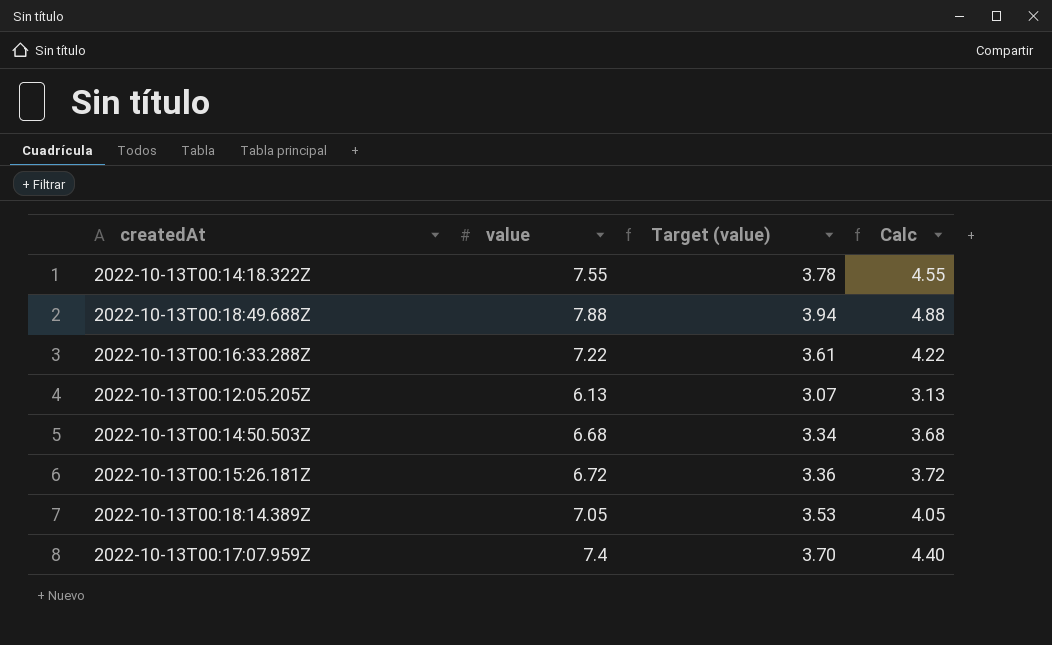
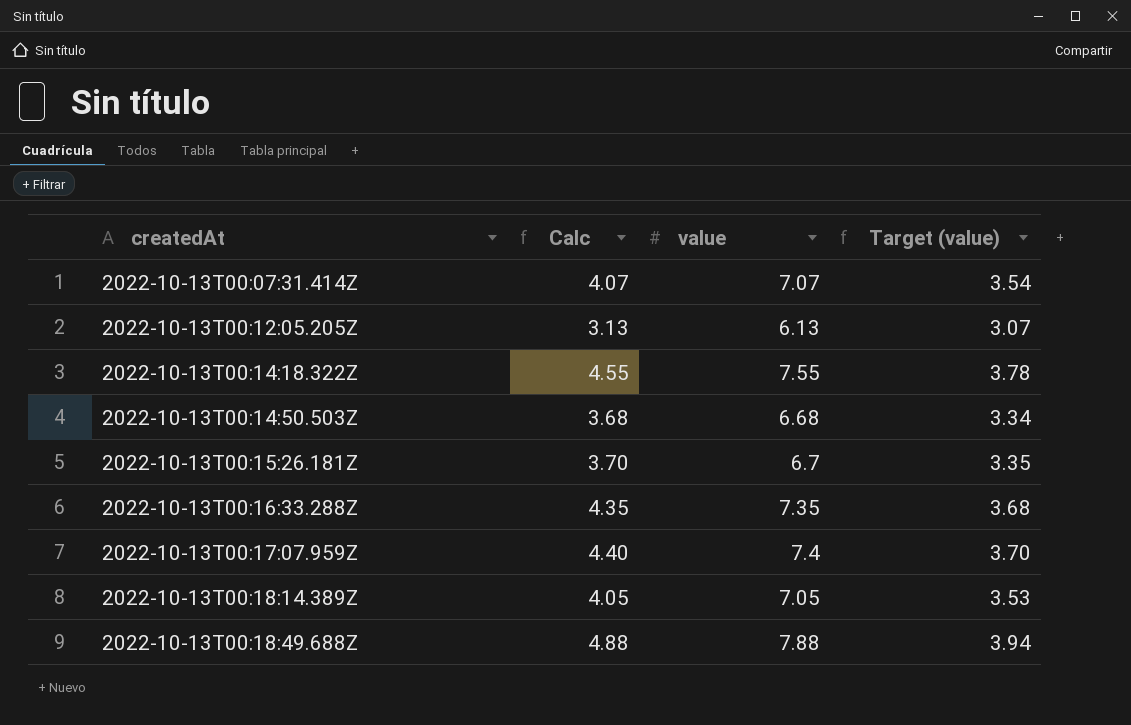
row order: none -> createdAt ascending
column Calc | position: 4 -> 2
row 2022-10-13T00:07:31.414Z: none -> 4.07 | 7.07 | 3.54
2022-10-13T00:15:26.181Z | Calc: 3.72 -> 3.70
2022-10-13T00:15:26.181Z | value: 6.72 -> 6.7
2022-10-13T00:15:26.181Z | Target (value): 3.36 -> 3.35
2022-10-13T00:16:33.288Z | Calc: 4.22 -> 4.35
2022-10-13T00:16:33.288Z | value: 7.22 -> 7.35
2022-10-13T00:16:33.288Z | Target (value): 3.61 -> 3.68

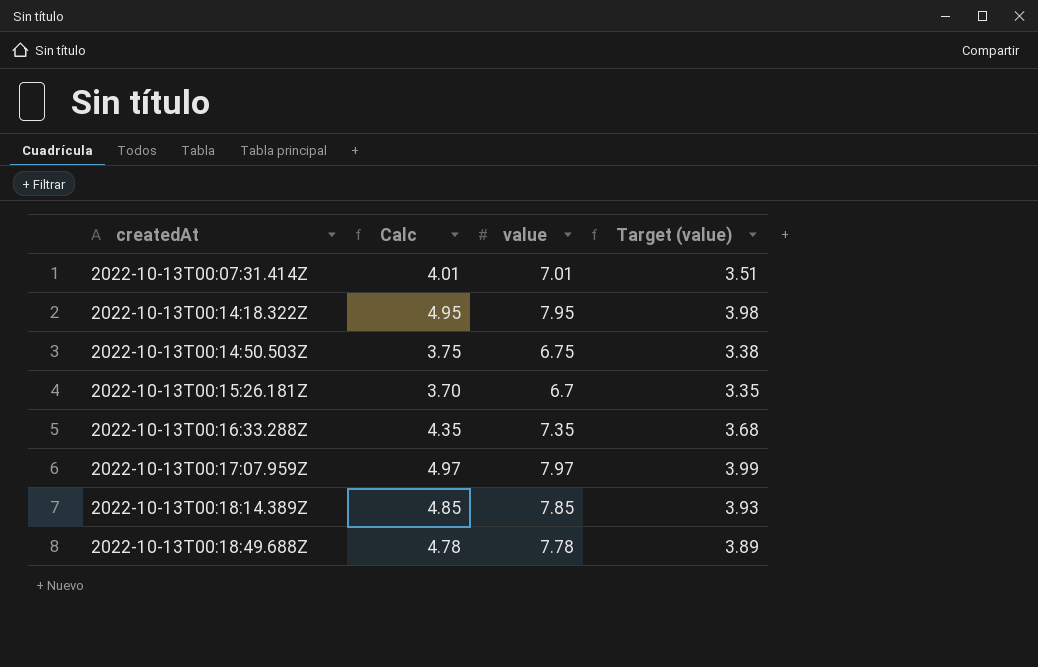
row 2022-10-13T00:12:05.205Z: 3.13 | 6.13 | 3.07 -> none
2022-10-13T00:07:31.414Z | Calc: 4.07 -> 4.01
2022-10-13T00:07:31.414Z | value: 7.07 -> 7.01
2022-10-13T00:07:31.414Z | Target (value): 3.54 -> 3.51
2022-10-13T00:14:18.322Z | Calc: 4.55 -> 4.95
2022-10-13T00:14:18.322Z | value: 7.55 -> 7.95
2022-10-13T00:14:18.322Z | Target (value): 3.78 -> 3.98
2022-10-13T00:14:50.503Z | Calc: 3.68 -> 3.75
2022-10-13T00:14:50.503Z | value: 6.68 -> 6.75
2022-10-13T00:14:50.503Z | Target (value): 3.34 -> 3.38
2022-10-13T00:17:07.959Z | Calc: 4.40 -> 4.97
2022-10-13T00:17:07.959Z | value: 7.4 -> 7.97
2022-10-13T00:17:07.959Z | Target (value): 3.70 -> 3.99
2022-10-13T00:18:14.389Z | Calc: 4.05 -> 4.85
2022-10-13T00:18:14.389Z | value: 7.05 -> 7.85
2022-10-13T00:18:14.389Z | Target (value): 3.53 -> 3.93
2022-10-13T00:18:49.688Z | Calc: 4.88 -> 4.78
2022-10-13T00:18:49.688Z | value: 7.88 -> 7.78
2022-10-13T00:18:49.688Z | Target (value): 3.94 -> 3.89

